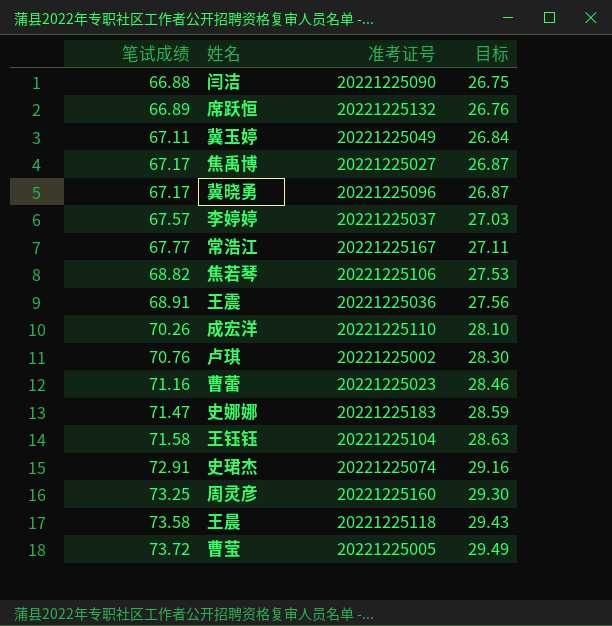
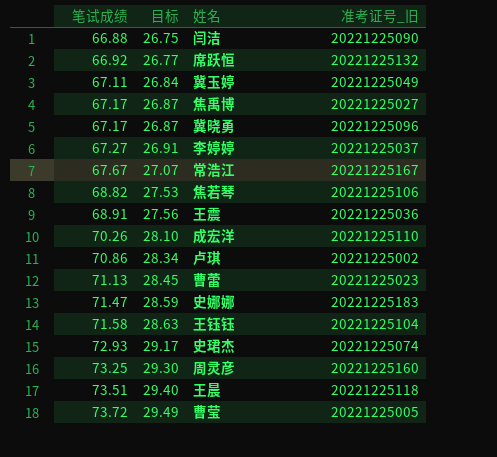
column 目标 | position: 4 -> 2
column name: 准考证号 -> 准考证号_旧
席跃恒 | 笔试成绩: 66.89 -> 66.92
席跃恒 | 目标: 26.76 -> 26.77
李婷婷 | 笔试成绩: 67.57 -> 67.27
李婷婷 | 目标: 27.03 -> 26.91
常浩江 | 笔试成绩: 67.77 -> 67.67
常浩江 | 目标: 27.11 -> 27.07
卢琪 | 笔试成绩: 70.76 -> 70.86
卢琪 | 目标: 28.30 -> 28.34
曹蕾 | 笔试成绩: 71.16 -> 71.13
曹蕾 | 目标: 28.46 -> 28.45
史珺杰 | 笔试成绩: 72.91 -> 72.93
史珺杰 | 目标: 29.16 -> 29.17
王晨 | 笔试成绩: 73.58 -> 73.51
王晨 | 目标: 29.43 -> 29.40

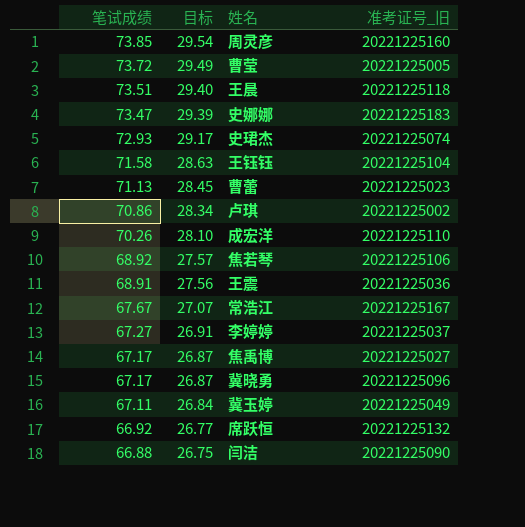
row order: 笔试成绩 ascending -> 笔试成绩 descending
周灵彦 | 笔试成绩: 73.25 -> 73.85
周灵彦 | 目标: 29.30 -> 29.54
史娜娜 | 笔试成绩: 71.47 -> 73.47
史娜娜 | 目标: 28.59 -> 29.39
焦若琴 | 笔试成绩: 68.82 -> 68.92
焦若琴 | 目标: 27.53 -> 27.57

